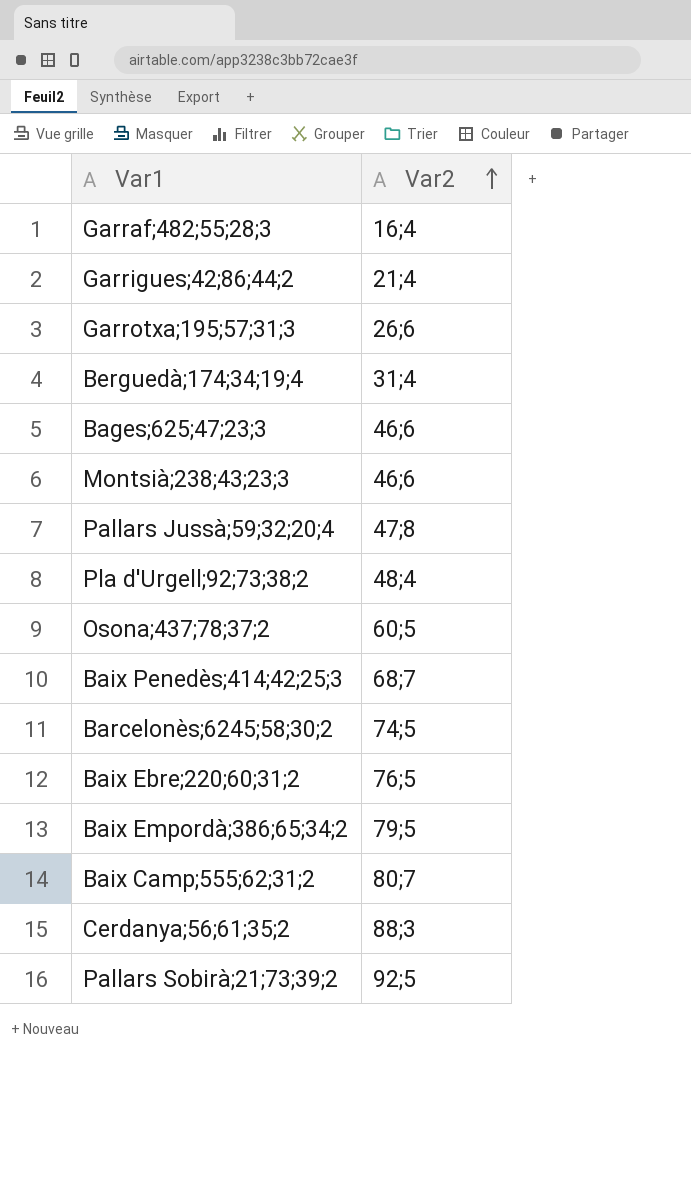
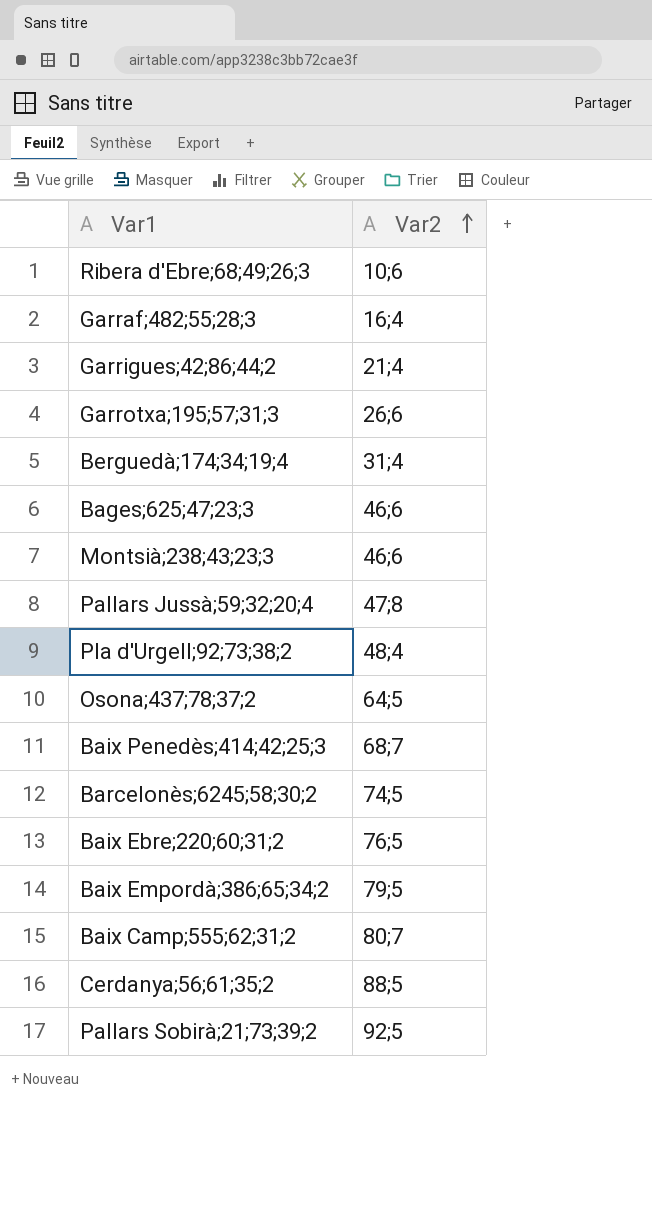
row Ribera d'Ebre;68;49;26;3: none -> 10;6
Osona;437;78;37;2 | Var2: 60;5 -> 64;5
Cerdanya;56;61;35;2 | Var2: 88;3 -> 88;5

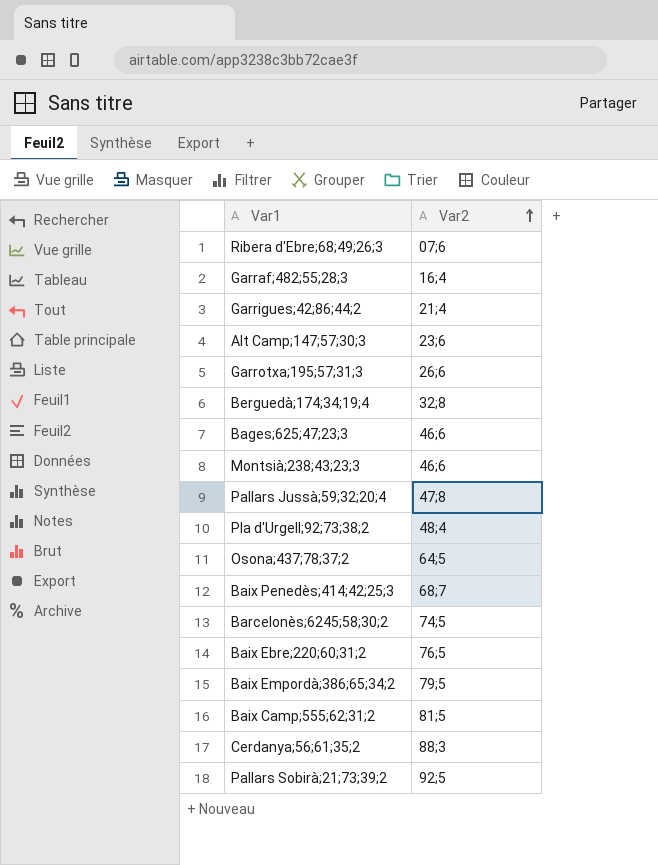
Ribera d'Ebre;68;49;26;3 | Var2: 10;6 -> 07;6
row Alt Camp;147;57;30;3: none -> 23;6
Berguedà;174;34;19;4 | Var2: 31;4 -> 32;8
Baix Camp;555;62;31;2 | Var2: 80;7 -> 81;5
Cerdanya;56;61;35;2 | Var2: 88;5 -> 88;3

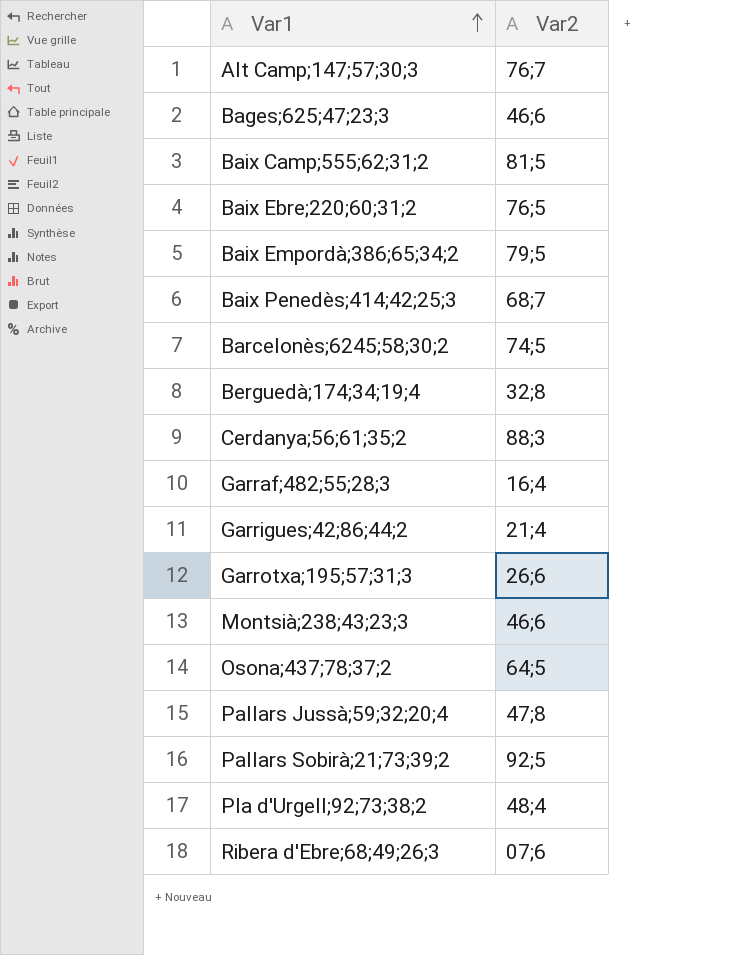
row order: Var2 ascending -> Var1 ascending
Alt Camp;147;57;30;3 | Var2: 23;6 -> 76;7

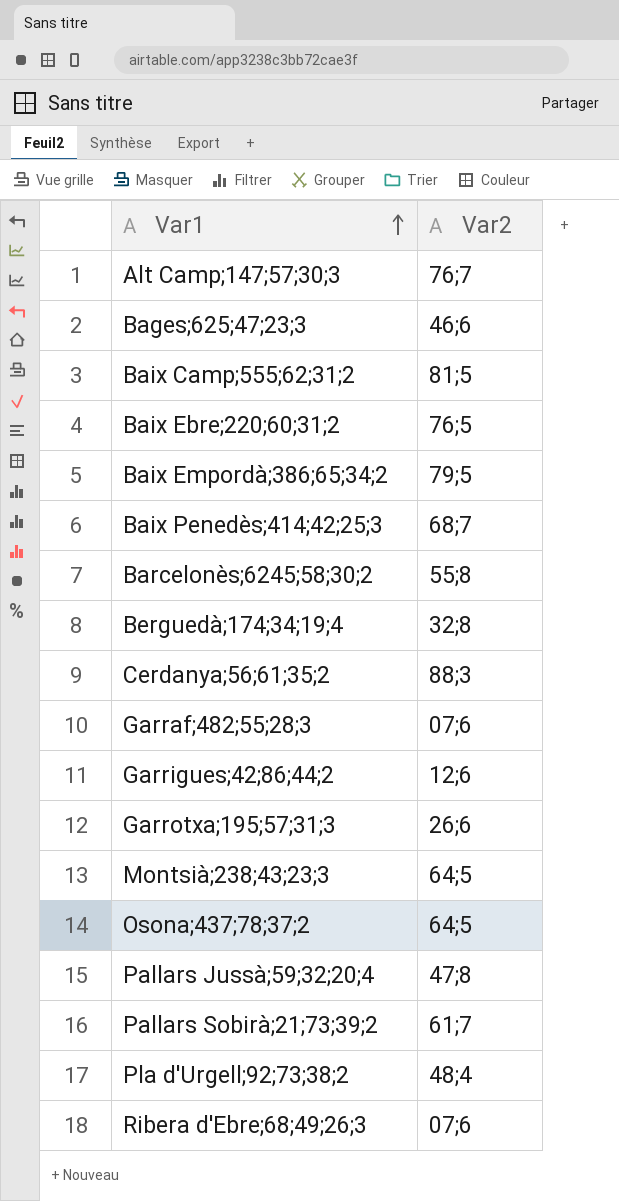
Barcelonès;6245;58;30;2 | Var2: 74;5 -> 55;8
Garraf;482;55;28;3 | Var2: 16;4 -> 07;6
Garrigues;42;86;44;2 | Var2: 21;4 -> 12;6
Montsià;238;43;23;3 | Var2: 46;6 -> 64;5
Pallars Sobirà;21;73;39;2 | Var2: 92;5 -> 61;7

